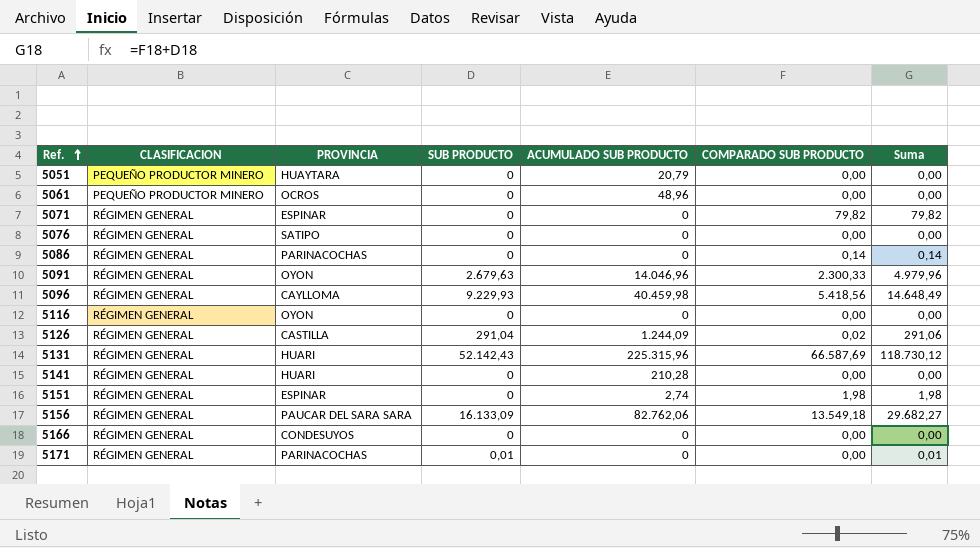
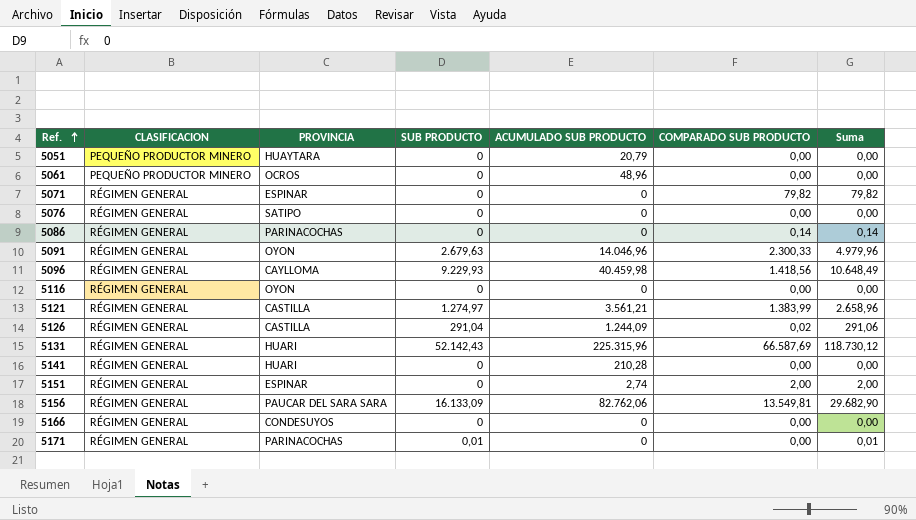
5096 | COMPARADO SUB PRODUCTO: 5.418,56 -> 1.418,56
5096 | Suma: 14.648,49 -> 10.648,49
row 5121: none -> RÉGIMEN GENERAL | CASTILLA | 1.274,97 | 3.561,21 | 1.383,99 | 2.658,96
5151 | COMPARADO SUB PRODUCTO: 1,98 -> 2,00
5151 | Suma: 1,98 -> 2,00
5156 | COMPARADO SUB PRODUCTO: 13.549,18 -> 13.549,81
5156 | Suma: 29.682,27 -> 29.682,90

